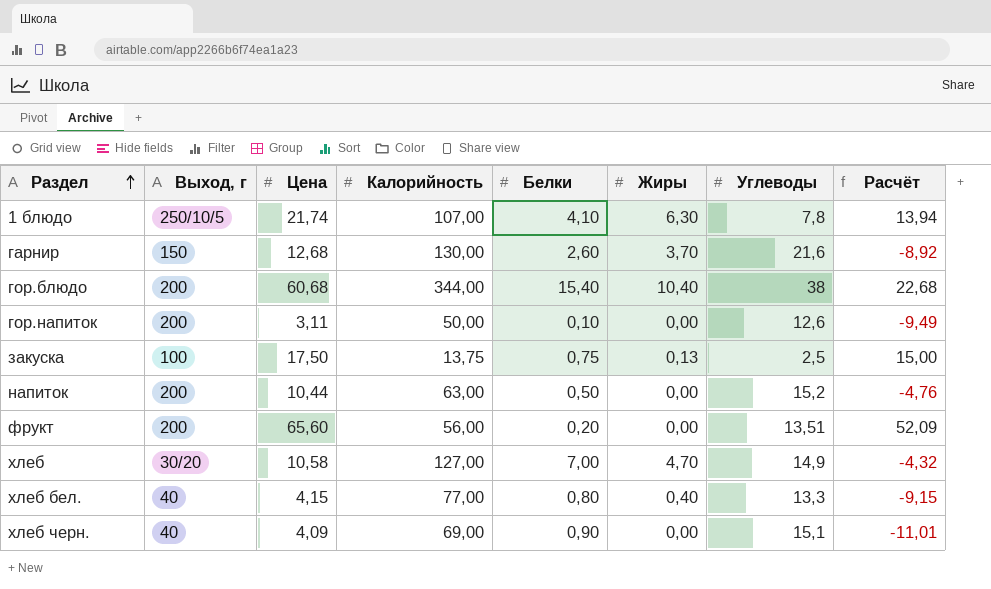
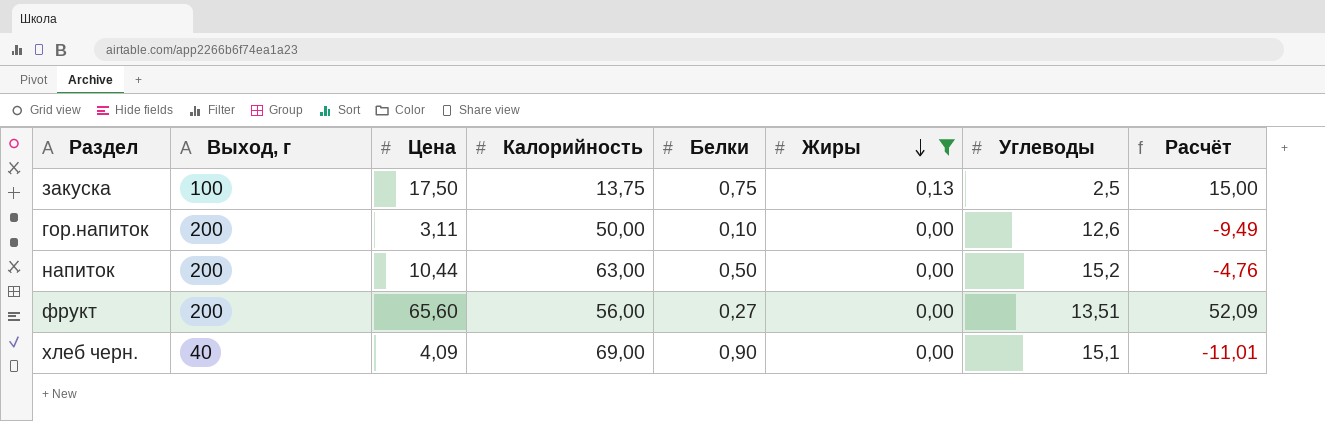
filter: none -> Жиры <= 0,13
row order: Раздел ascending -> Жиры descending
фрукт | Белки: 0,20 -> 0,27

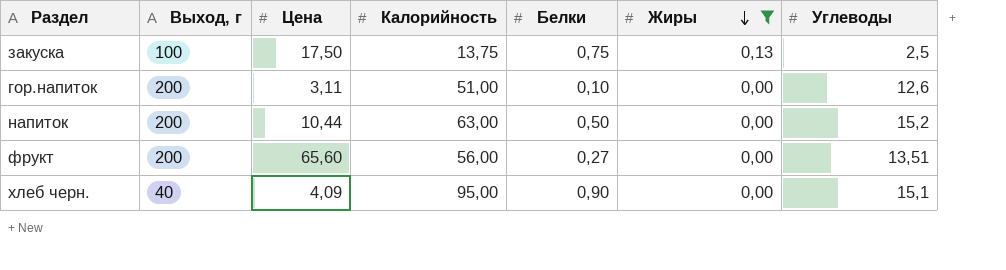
column Расчёт | formula: [Цена] - [Углеводы] -> none
гор.напиток | Калорийность: 50,00 -> 51,00
хлеб черн. | Калорийность: 69,00 -> 95,00

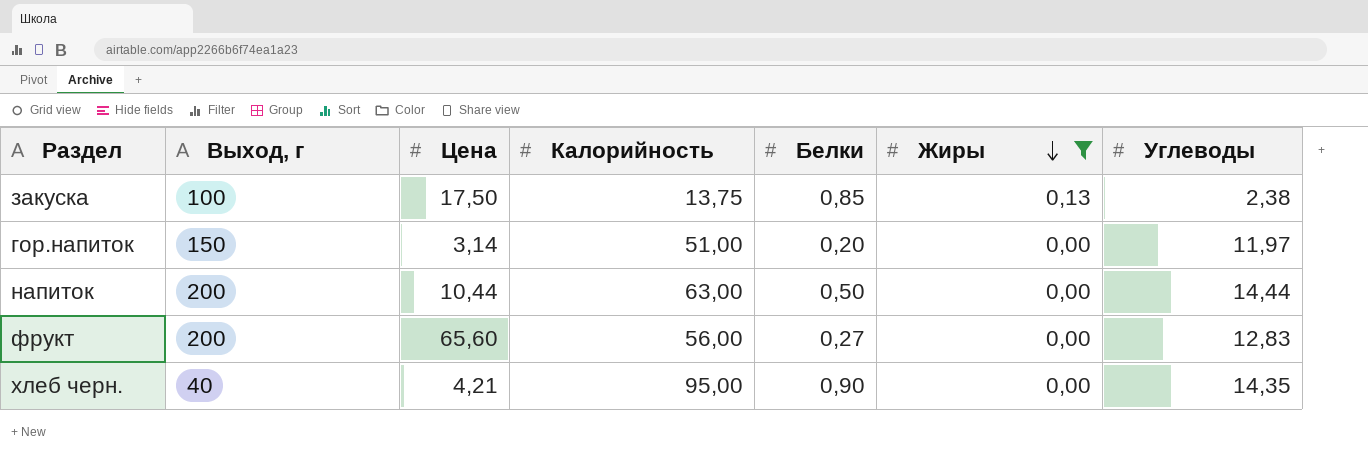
закуска | Белки: 0,75 -> 0,85
закуска | Углеводы: 2,5 -> 2,38
гор.напиток | Выход, г: 200 -> 150
гор.напиток | Цена: 3,11 -> 3,14
гор.напиток | Белки: 0,10 -> 0,20
гор.напиток | Углеводы: 12,6 -> 11,97
напиток | Углеводы: 15,2 -> 14,44
фрукт | Углеводы: 13,51 -> 12,83
хлеб черн. | Цена: 4,09 -> 4,21
хлеб черн. | Углеводы: 15,1 -> 14,35

